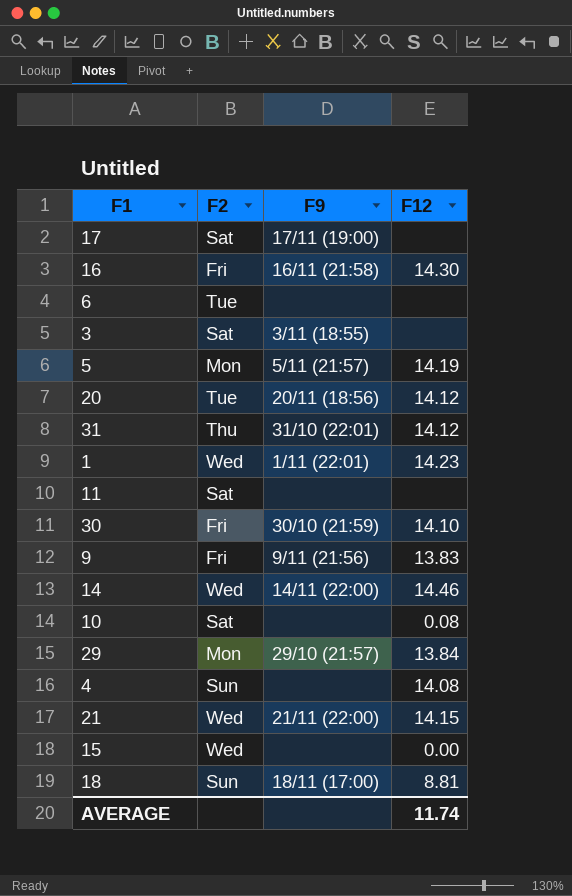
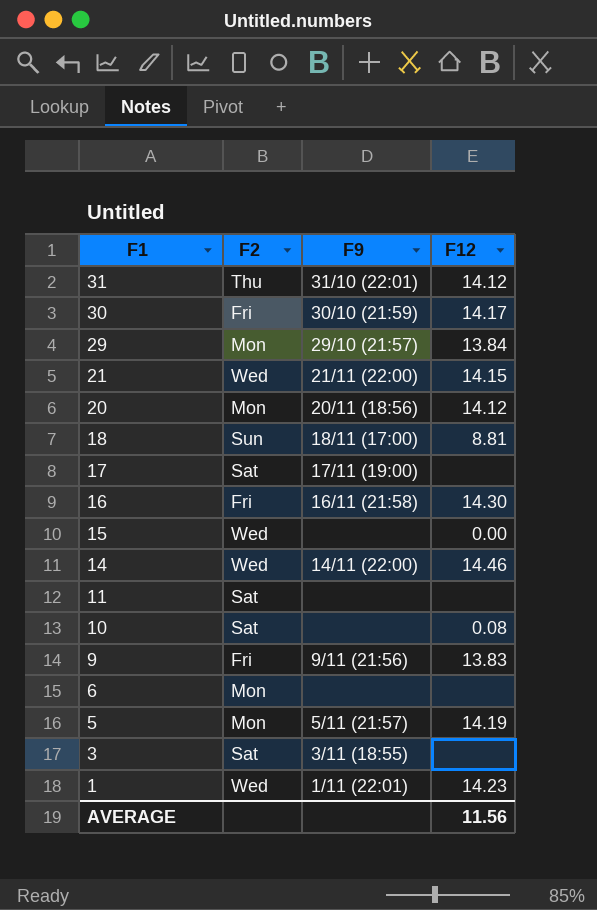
row order: none -> F1 descending
row 4: Sun | none | 14.08 -> none
30 | F12: 14.10 -> 14.17
20 | F2: Tue -> Mon
6 | F2: Tue -> Mon
AVERAGE | F12: 11.74 -> 11.56

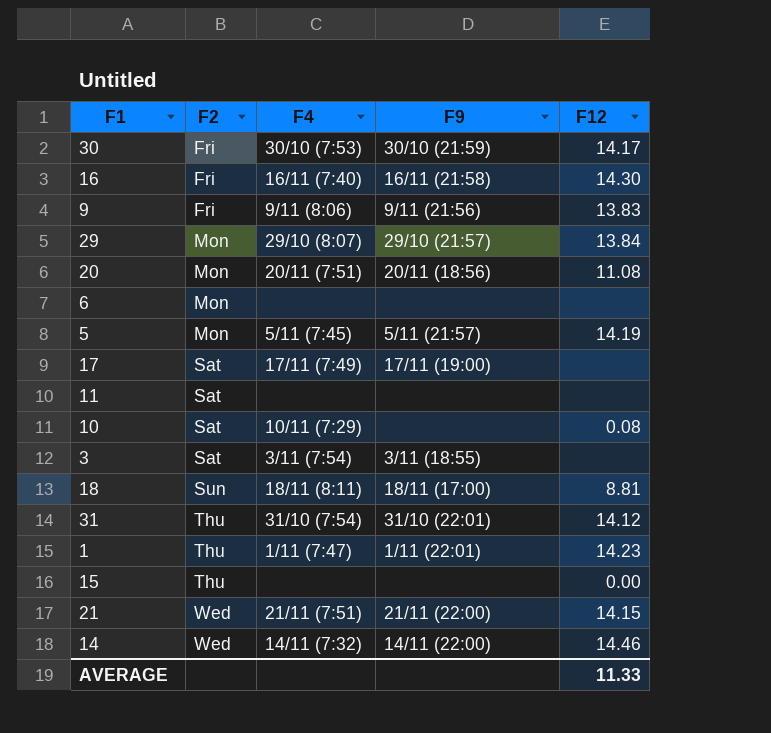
row order: F1 descending -> F2 ascending
column F4 | position: none -> 3
20 | F12: 14.12 -> 11.08
1 | F2: Wed -> Thu
15 | F2: Wed -> Thu
AVERAGE | F12: 11.56 -> 11.33

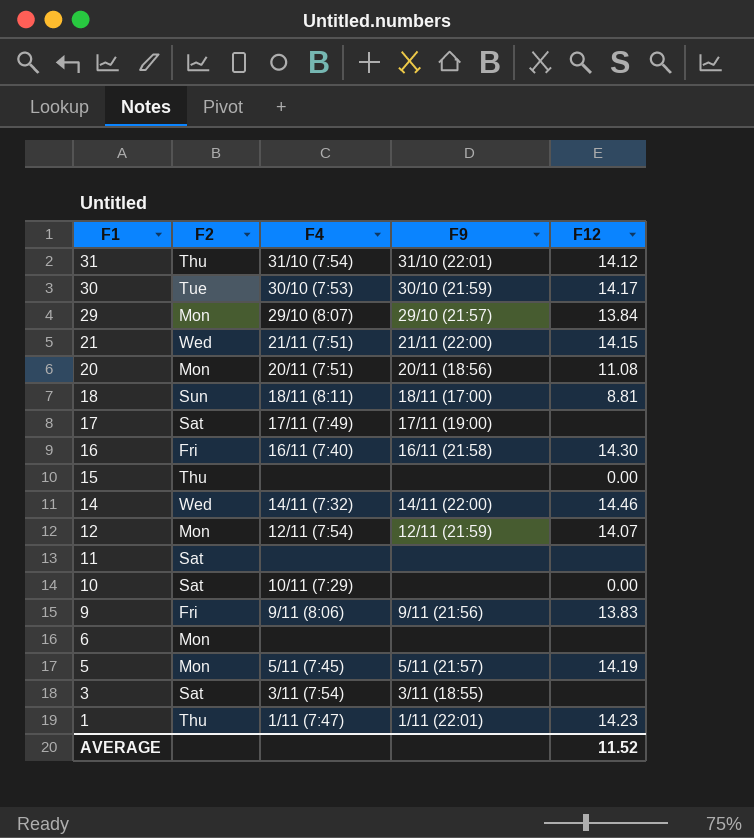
row order: F2 ascending -> F1 descending
30 | F2: Fri -> Tue
row 12: none -> Mon | 12/11 (7:54) | 12/11 (21:59) | 14.07
10 | F12: 0.08 -> 0.00
AVERAGE | F12: 11.33 -> 11.52

